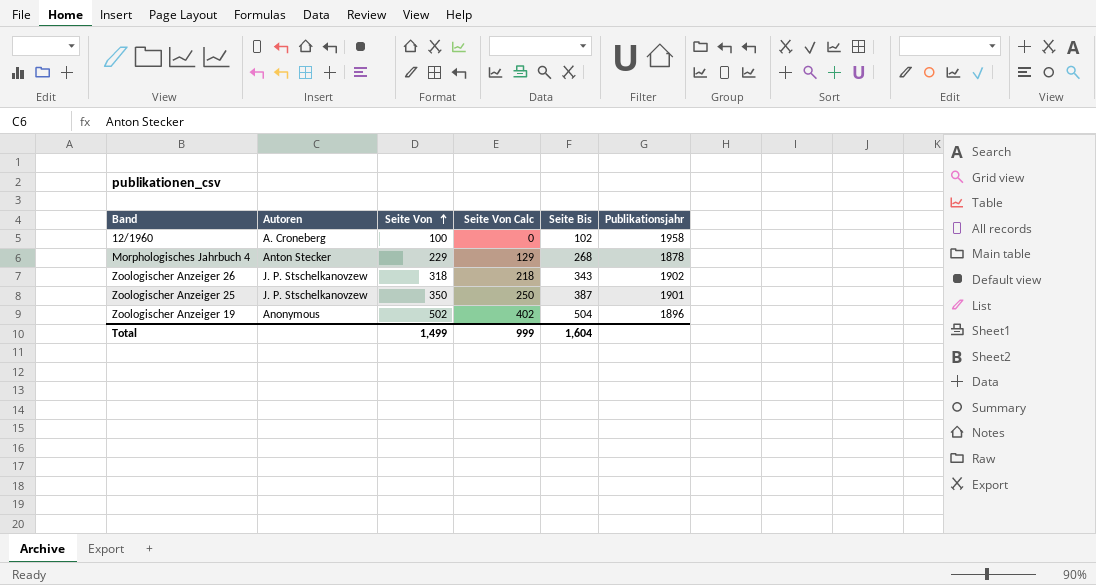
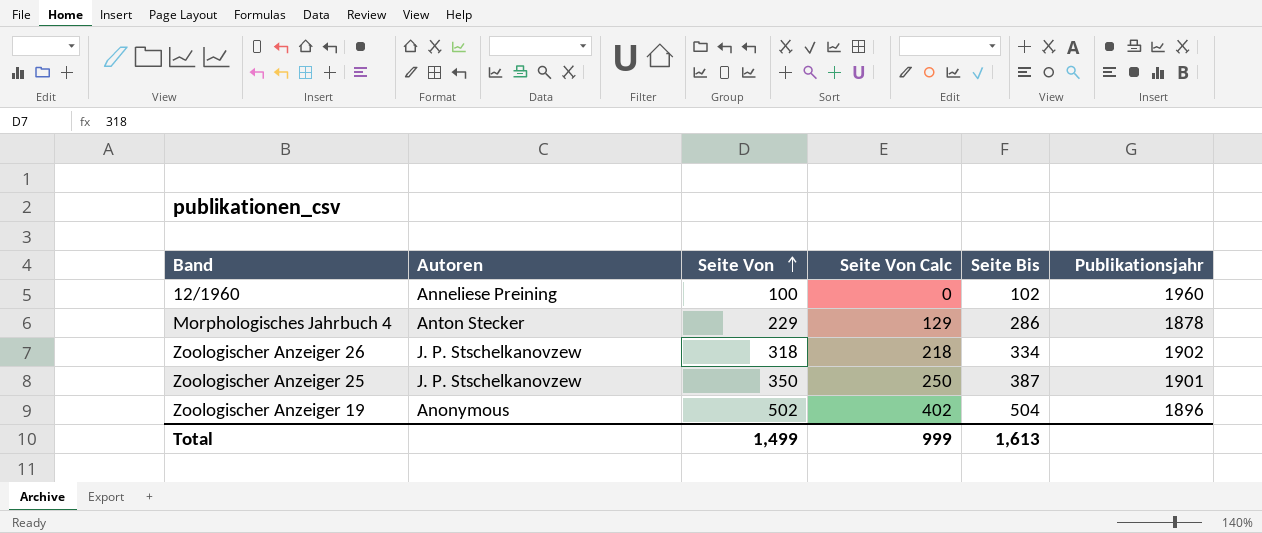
12/1960 | Autoren: A. Croneberg -> Anneliese Preining
12/1960 | Publikationsjahr: 1958 -> 1960
Morphologisches Jahrbuch 4 | Seite Bis: 268 -> 286
Zoologischer Anzeiger 26 | Seite Bis: 343 -> 334
Total | Seite Bis: 1,604 -> 1,613

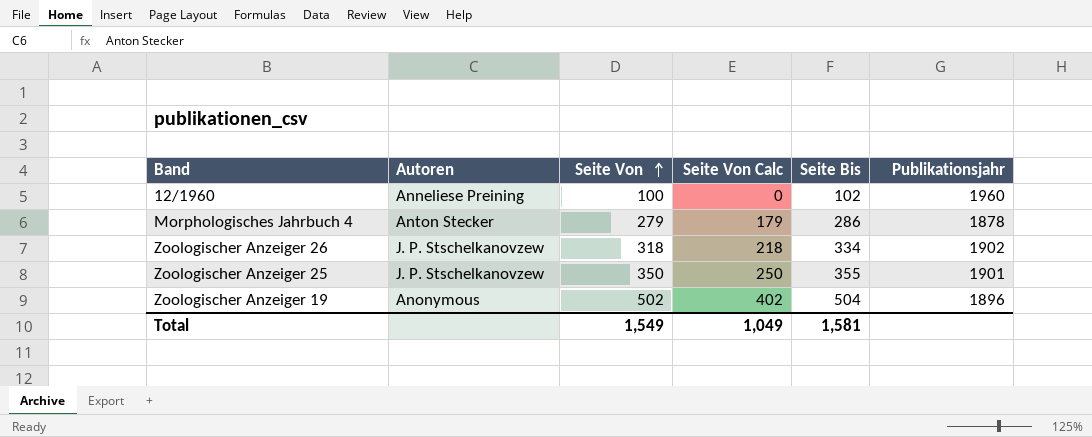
Morphologisches Jahrbuch 4 | Seite Von: 229 -> 279
Morphologisches Jahrbuch 4 | Seite Von Calc: 129 -> 179
Zoologischer Anzeiger 25 | Seite Bis: 387 -> 355
Total | Seite Von: 1,499 -> 1,549
Total | Seite Von Calc: 999 -> 1,049
Total | Seite Bis: 1,613 -> 1,581

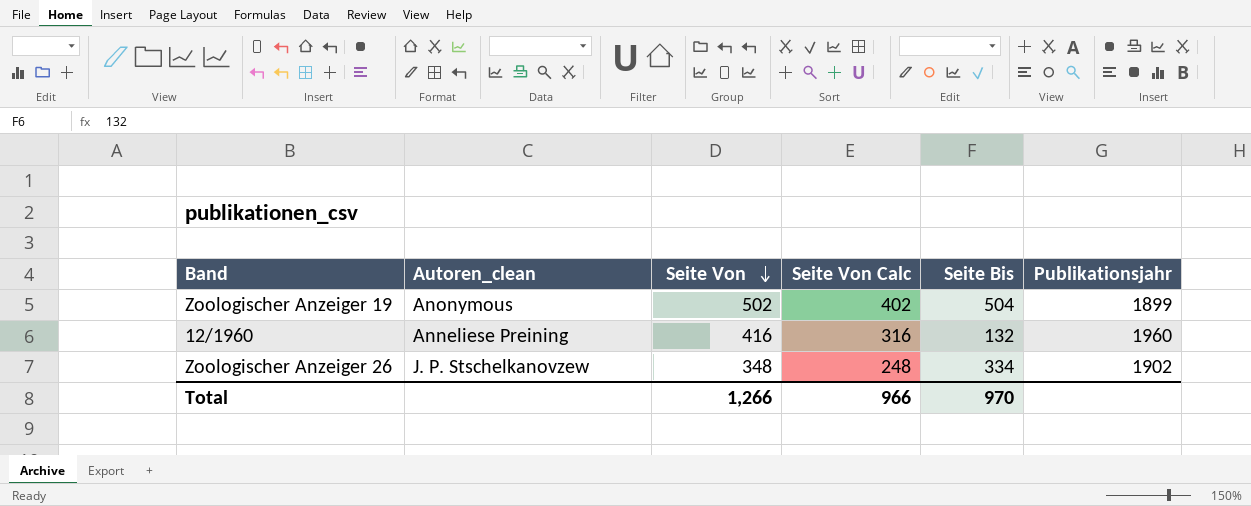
row order: Seite Von ascending -> Seite Von descending
column name: Autoren -> Autoren_clean
row Morphologisches Jahrbuch 4: Anton Stecker | 279 | 179 | 286 | 1878 -> none
row Zoologischer Anzeiger 25: J. P. Stschelkanovzew | 350 | 250 | 355 | 1901 -> none
Zoologischer Anzeiger 19 | Publikationsjahr: 1896 -> 1899
12/1960 | Seite Von: 100 -> 416
12/1960 | Seite Von Calc: 0 -> 316
12/1960 | Seite Bis: 102 -> 132
Zoologischer Anzeiger 26 | Seite Von: 318 -> 348
Zoologischer Anzeiger 26 | Seite Von Calc: 218 -> 248
Total | Seite Von: 1,549 -> 1,266
Total | Seite Von Calc: 1,049 -> 966
Total | Seite Bis: 1,581 -> 970

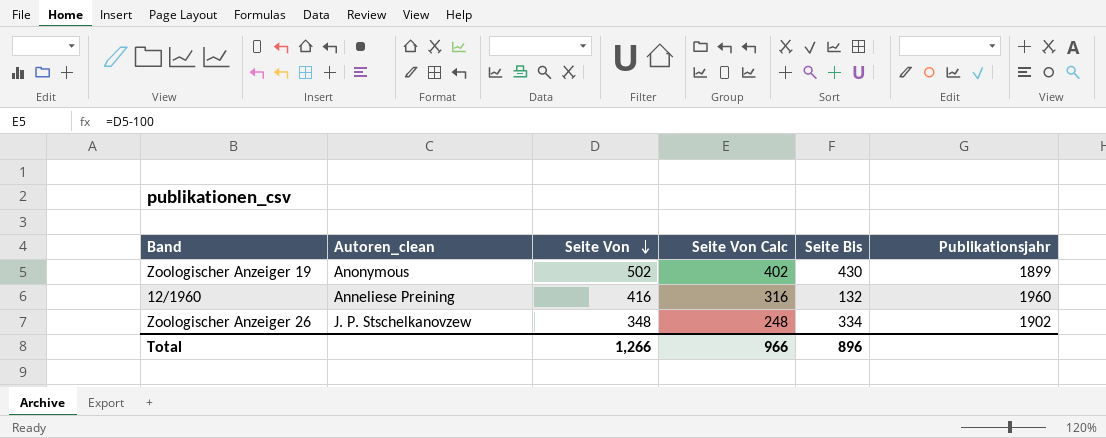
Zoologischer Anzeiger 19 | Seite Bis: 504 -> 430
Total | Seite Bis: 970 -> 896

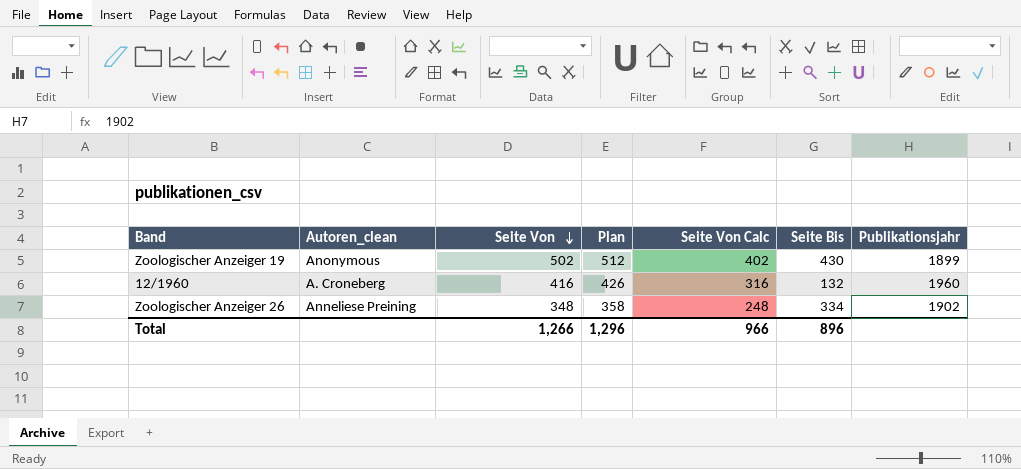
column Plan | formula: none -> [Seite Von] + 10
12/1960 | Autoren_clean: Anneliese Preining -> A. Croneberg
Zoologischer Anzeiger 26 | Autoren_clean: J. P. Stschelkanovzew -> Anneliese Preining

